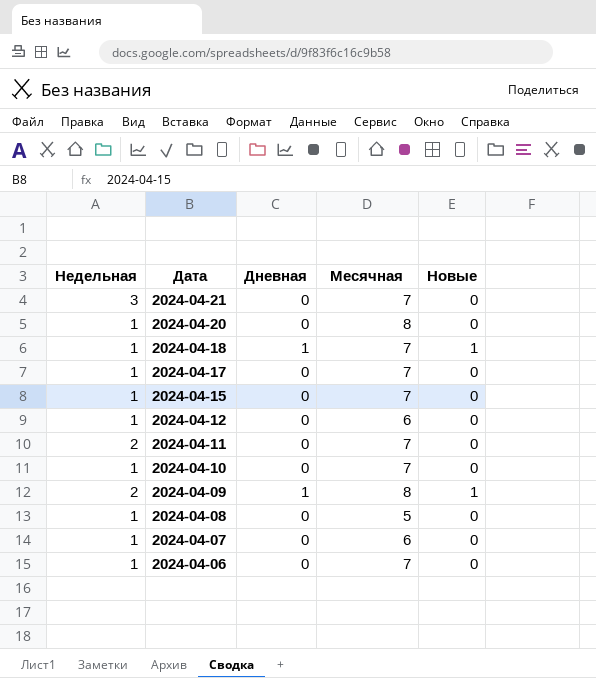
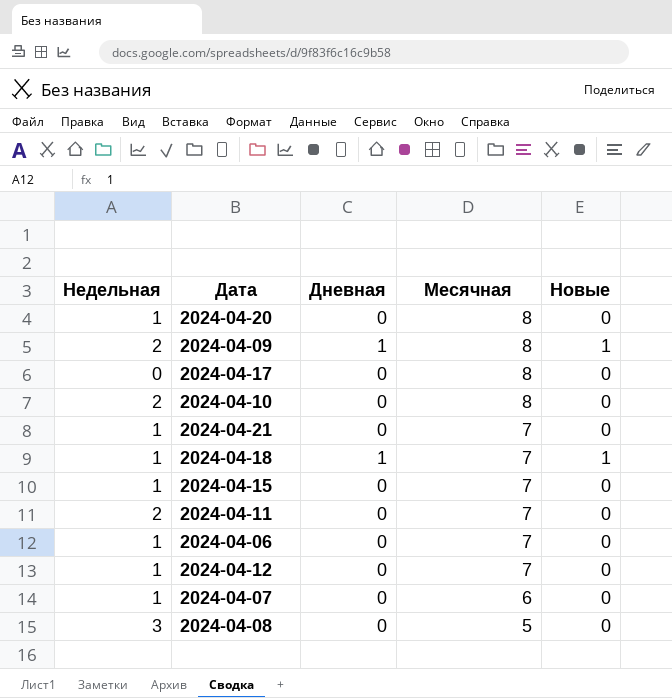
row order: Дата descending -> Месячная descending
2024-04-17 | Недельная: 1 -> 0
2024-04-17 | Месячная: 7 -> 8
2024-04-10 | Недельная: 1 -> 2
2024-04-10 | Месячная: 7 -> 8
2024-04-21 | Недельная: 3 -> 1
2024-04-12 | Месячная: 6 -> 7
2024-04-08 | Недельная: 1 -> 3

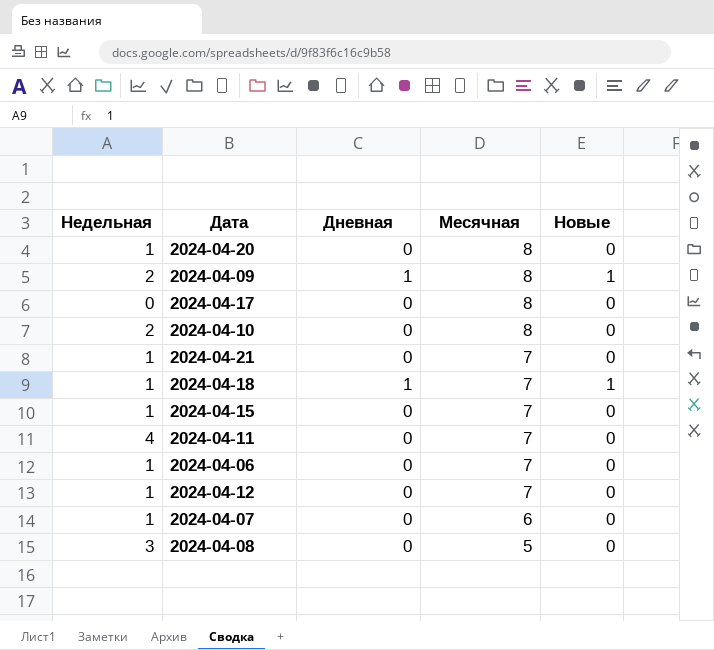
2024-04-11 | Недельная: 2 -> 4

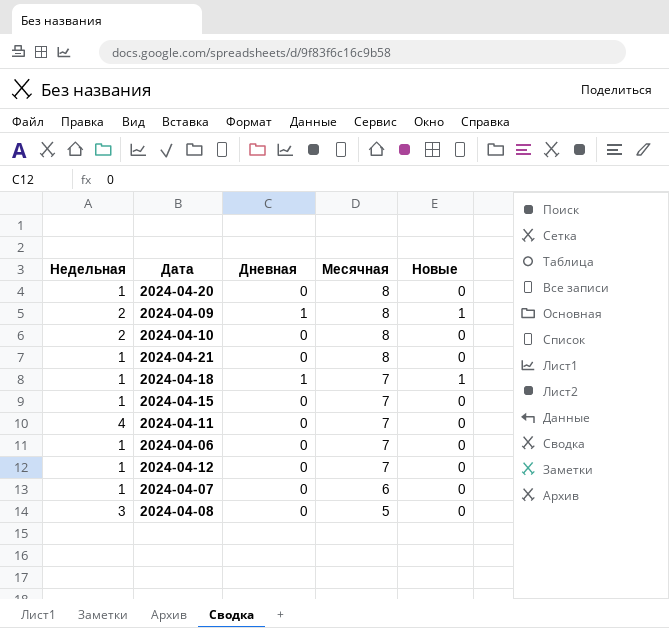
row 2024-04-17: 0 | 0 | 8 | 0 -> none
2024-04-21 | Месячная: 7 -> 8

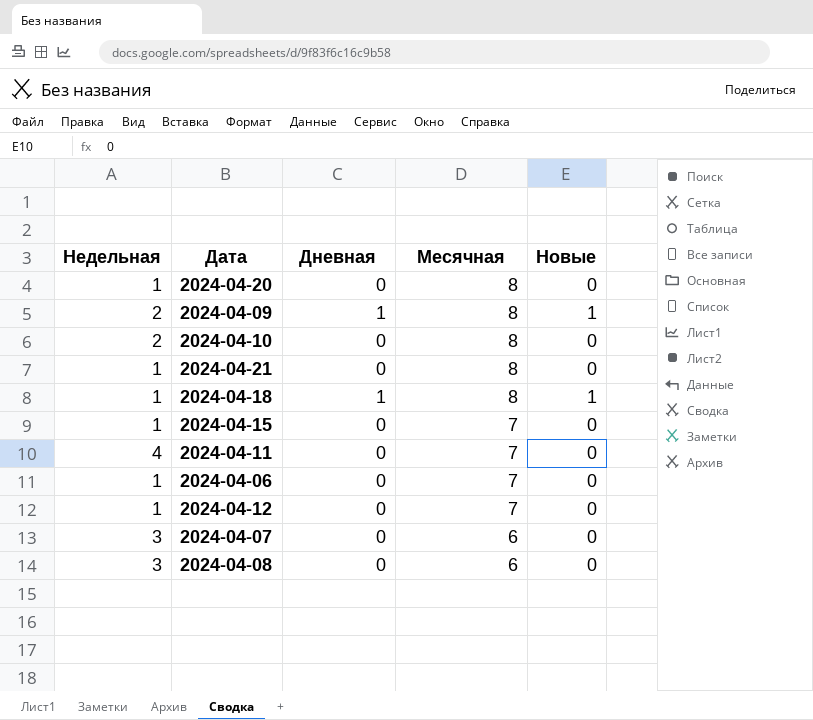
2024-04-18 | Месячная: 7 -> 8
2024-04-07 | Недельная: 1 -> 3
2024-04-08 | Месячная: 5 -> 6

